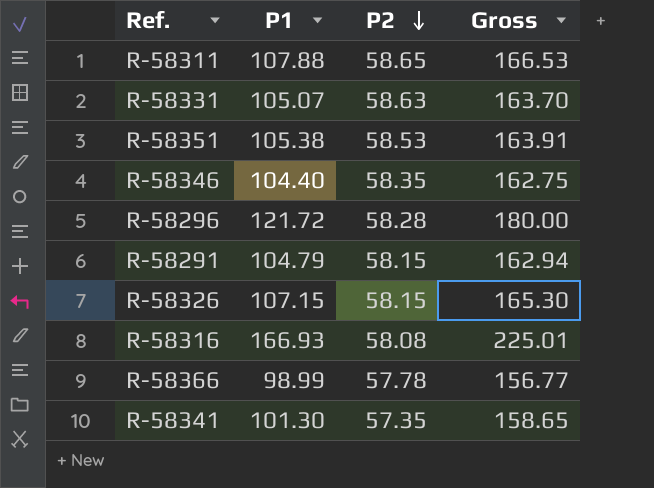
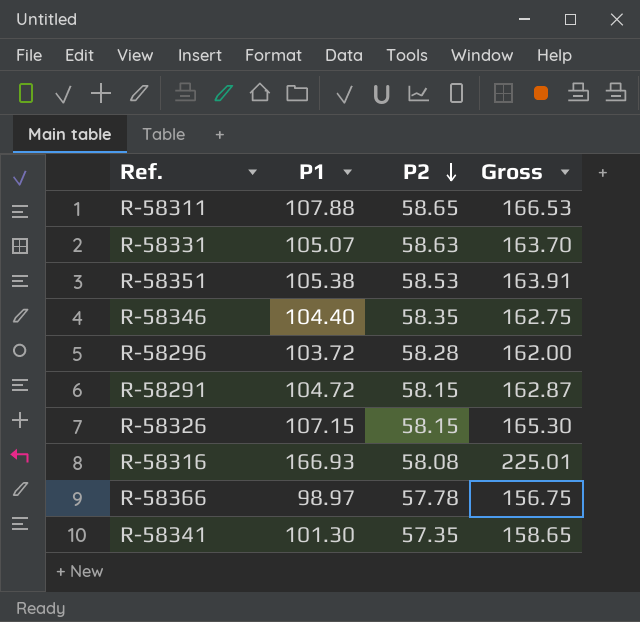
R-58296 | P1: 121.72 -> 103.72
R-58296 | Gross: 180.00 -> 162.00
R-58291 | P1: 104.79 -> 104.72
R-58291 | Gross: 162.94 -> 162.87
R-58366 | P1: 98.99 -> 98.97
R-58366 | Gross: 156.77 -> 156.75

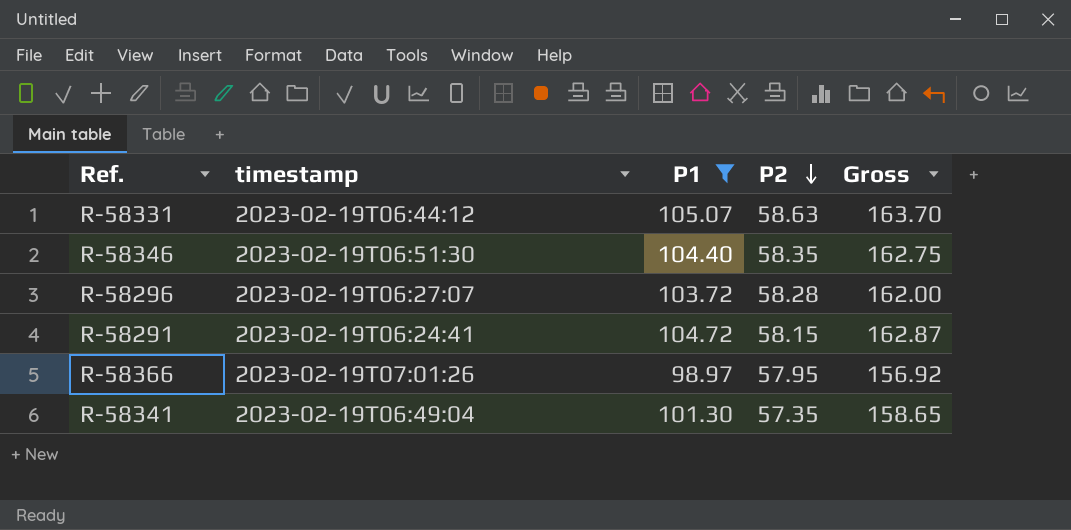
filter: none -> P1 <= 105.07
column timestamp | position: none -> 2
R-58366 | P2: 57.78 -> 57.95
R-58366 | Gross: 156.75 -> 156.92

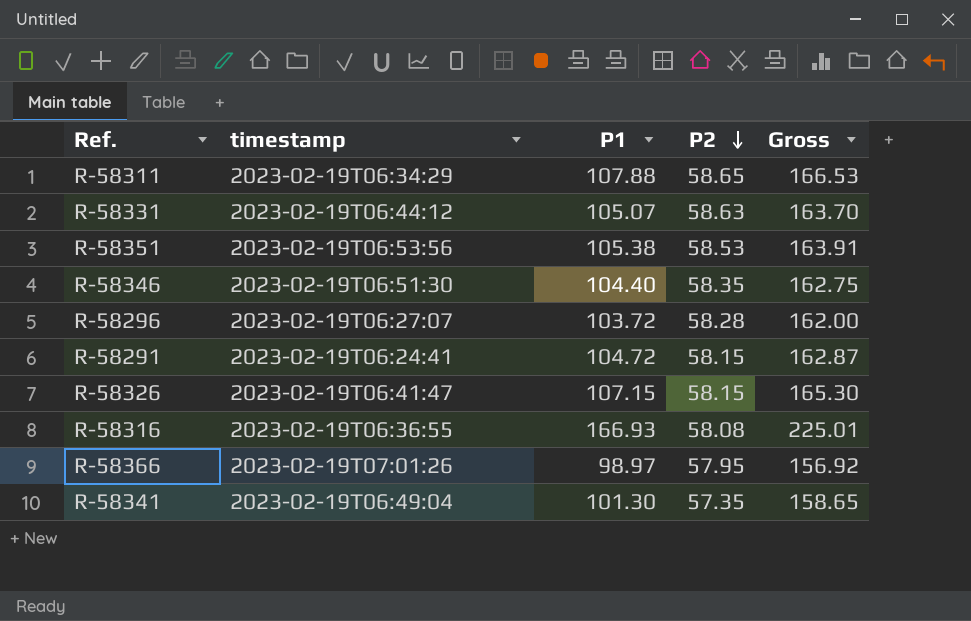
filter: P1 <= 105.07 -> none

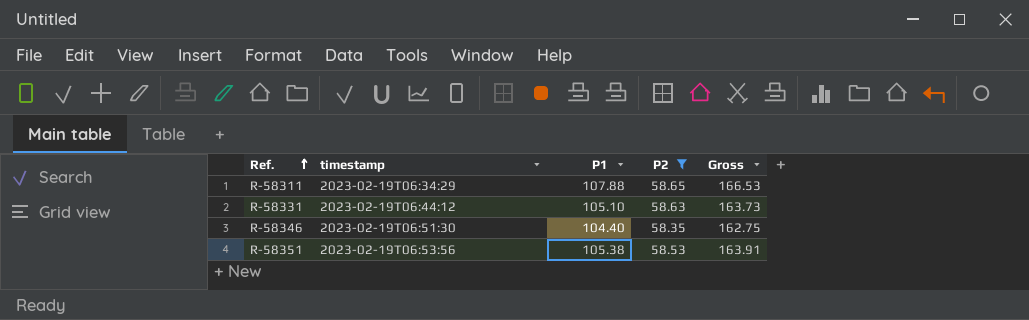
filter: none -> P2 >= 58.35
row order: P2 descending -> Ref. ascending
R-58331 | P1: 105.07 -> 105.10
R-58331 | Gross: 163.70 -> 163.73

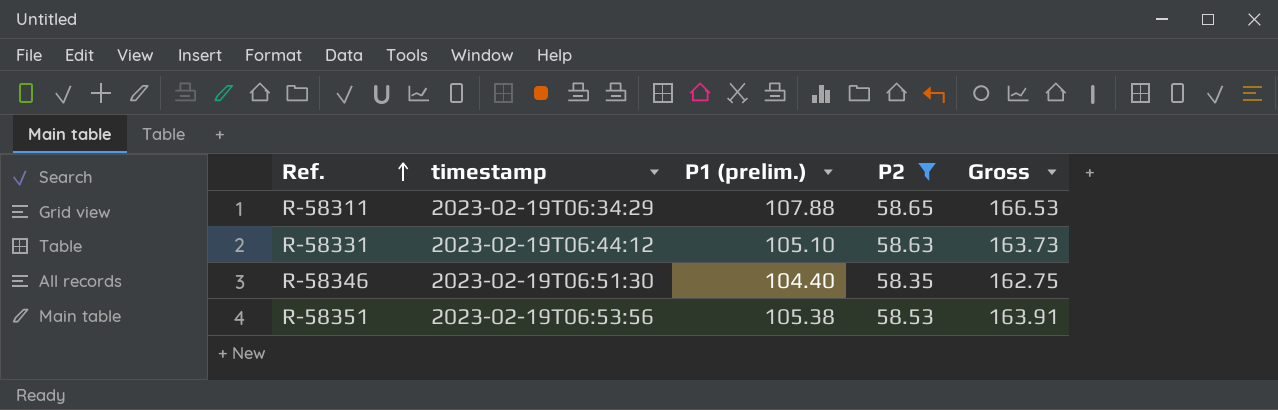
column name: P1 -> P1 (prelim.)

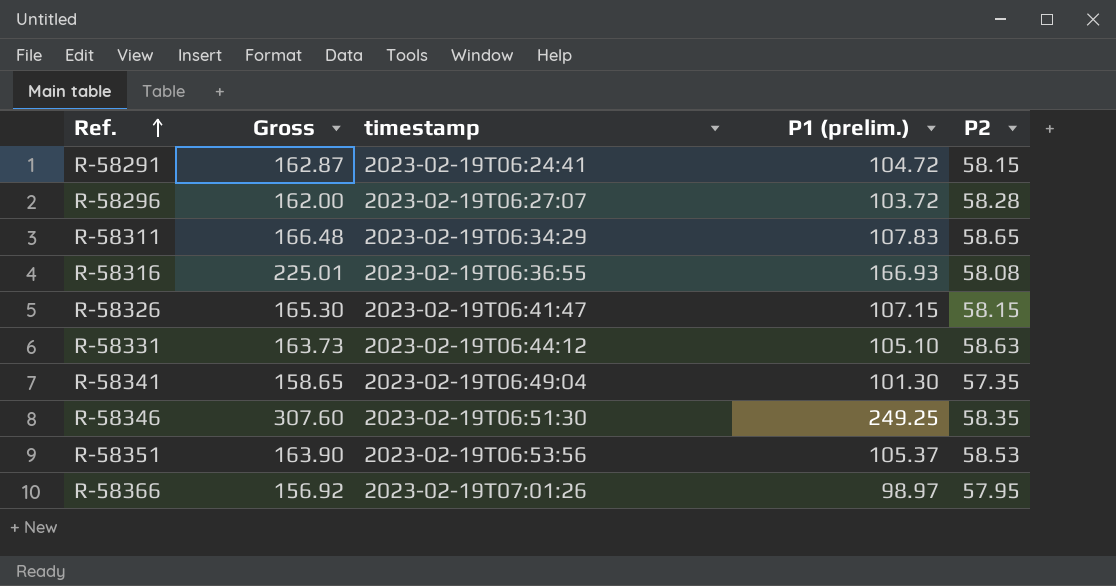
filter: P2 >= 58.35 -> none
column Gross | position: 5 -> 2
R-58311 | Gross: 166.53 -> 166.48
R-58311 | P1 (prelim.): 107.88 -> 107.83
R-58346 | Gross: 162.75 -> 307.60
R-58346 | P1 (prelim.): 104.40 -> 249.25
R-58351 | Gross: 163.91 -> 163.90
R-58351 | P1 (prelim.): 105.38 -> 105.37

